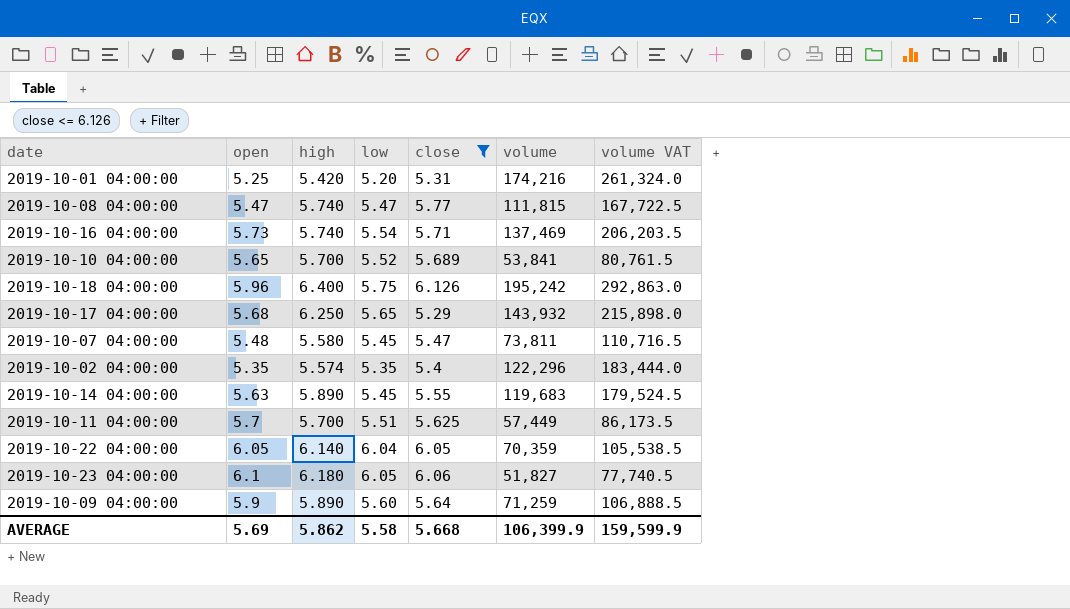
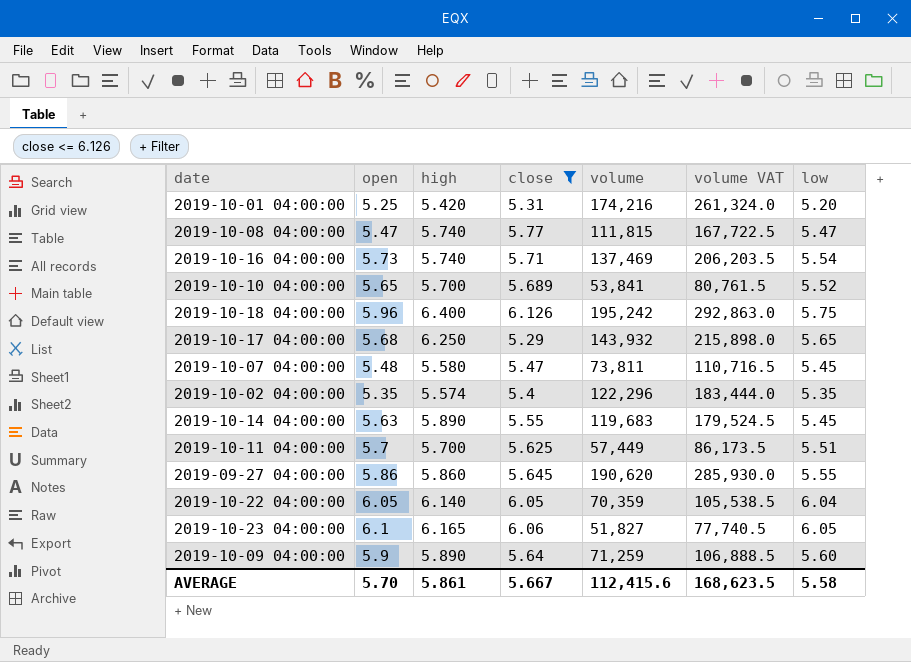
column low | position: 4 -> 7
row 2019-09-27 04:00:00: none -> 5.86 | 5.860 | 5.645 | 190,620 | 285,930.0 | 5.55
2019-10-23 04:00:00 | high: 6.180 -> 6.165
AVERAGE | open: 5.69 -> 5.70
AVERAGE | high: 5.862 -> 5.861
AVERAGE | close: 5.668 -> 5.667
AVERAGE | volume: 106,399.9 -> 112,415.6
AVERAGE | volume VAT: 159,599.9 -> 168,623.5

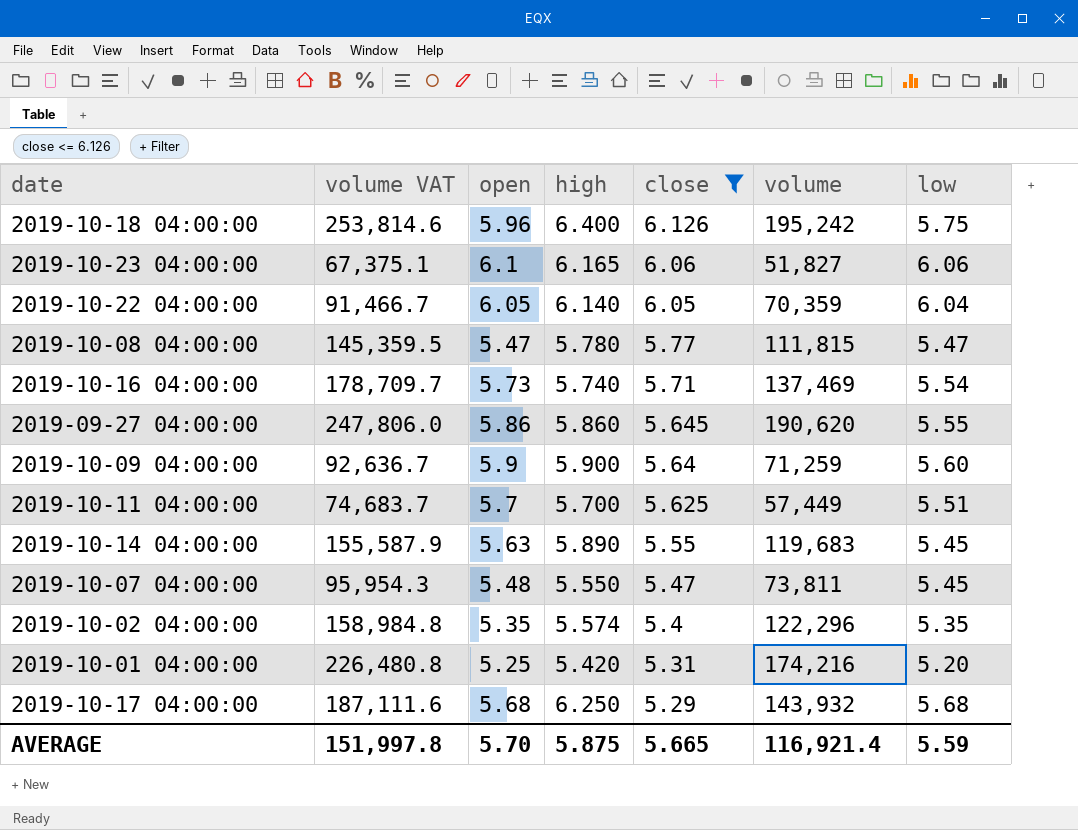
row order: none -> close descending
column volume VAT | formula: [volume] * 1.5 -> [volume] * 1.3
column volume VAT | position: 6 -> 2
row 2019-10-10 04:00:00: 5.65 | 5.700 | 5.689 | 53,841 | 80,761.5 | 5.52 -> none
2019-10-23 04:00:00 | low: 6.05 -> 6.06
2019-10-08 04:00:00 | high: 5.740 -> 5.780
2019-10-09 04:00:00 | high: 5.890 -> 5.900
2019-10-07 04:00:00 | high: 5.580 -> 5.550
2019-10-17 04:00:00 | low: 5.65 -> 5.68
AVERAGE | volume VAT: 168,623.5 -> 151,997.8
AVERAGE | high: 5.861 -> 5.875
AVERAGE | close: 5.667 -> 5.665
AVERAGE | volume: 112,415.6 -> 116,921.4
AVERAGE | low: 5.58 -> 5.59

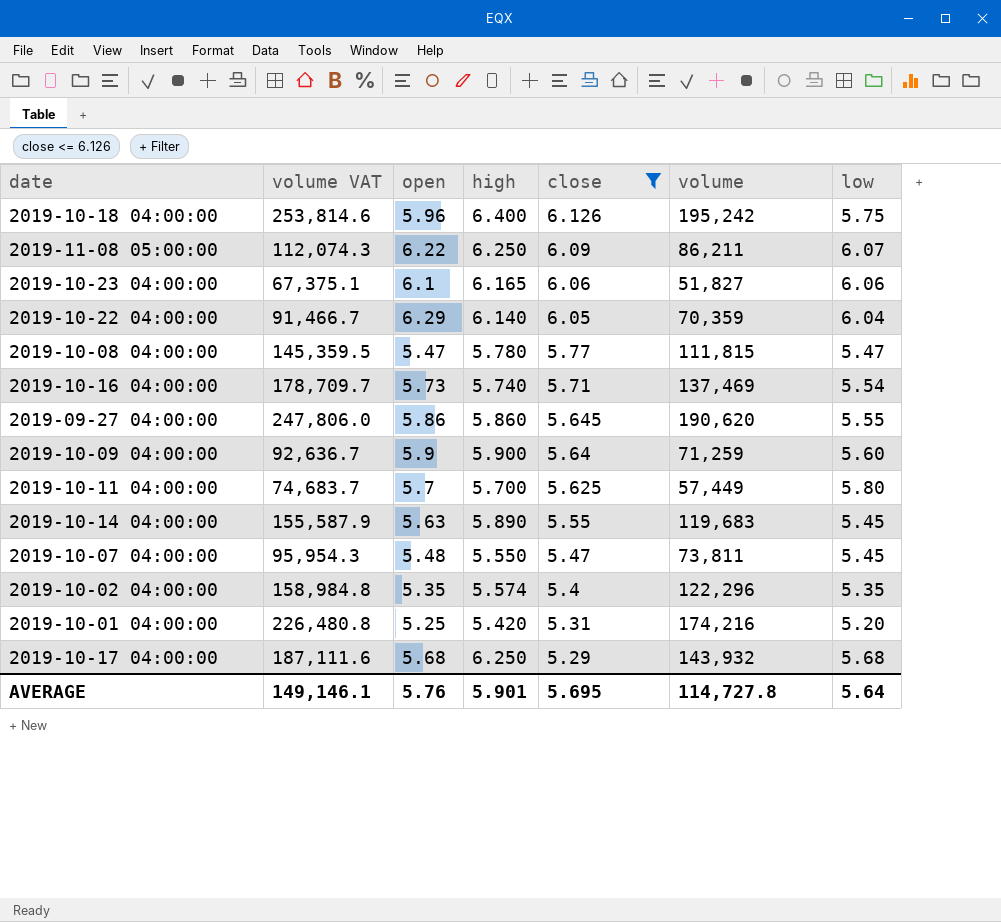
row 2019-11-08 05:00:00: none -> 112,074.3 | 6.22 | 6.250 | 6.09 | 86,211 | 6.07
2019-10-22 04:00:00 | open: 6.05 -> 6.29
2019-10-11 04:00:00 | low: 5.51 -> 5.80
AVERAGE | volume VAT: 151,997.8 -> 149,146.1
AVERAGE | open: 5.70 -> 5.76
AVERAGE | high: 5.875 -> 5.901
AVERAGE | close: 5.665 -> 5.695
AVERAGE | volume: 116,921.4 -> 114,727.8
AVERAGE | low: 5.59 -> 5.64

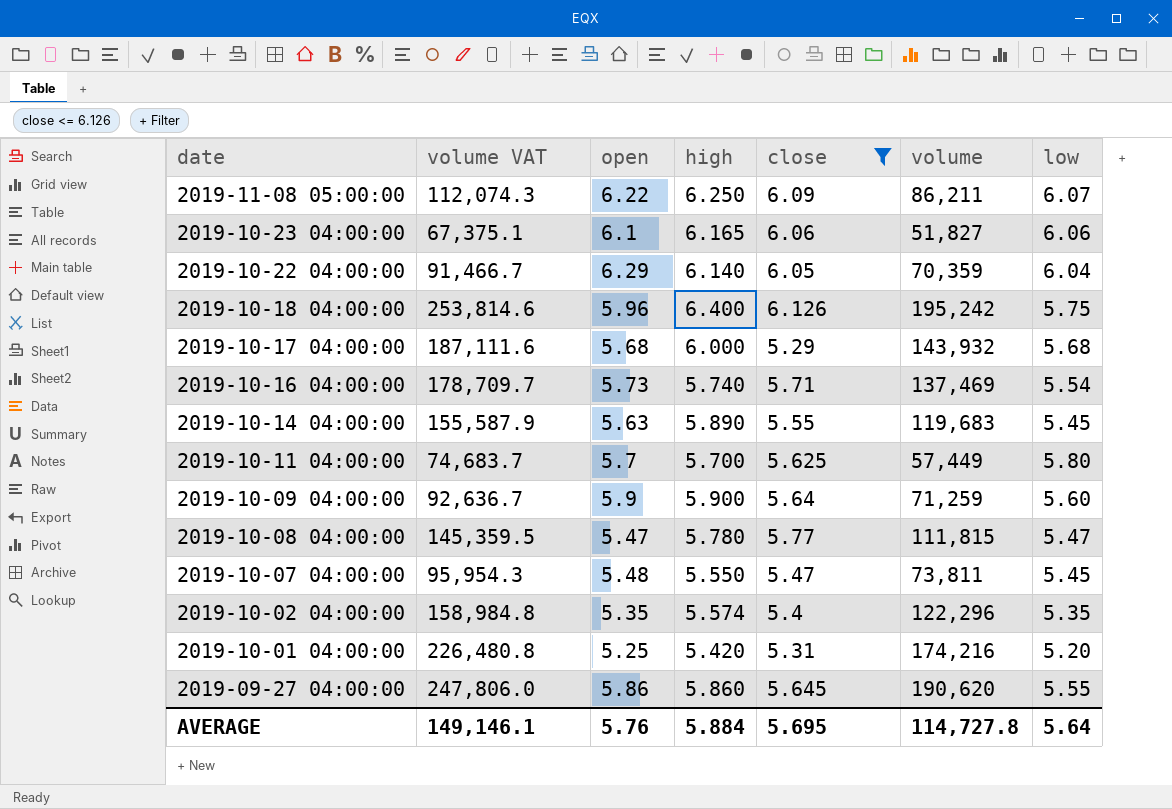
row order: close descending -> date descending
2019-10-17 04:00:00 | high: 6.250 -> 6.000
AVERAGE | high: 5.901 -> 5.884

